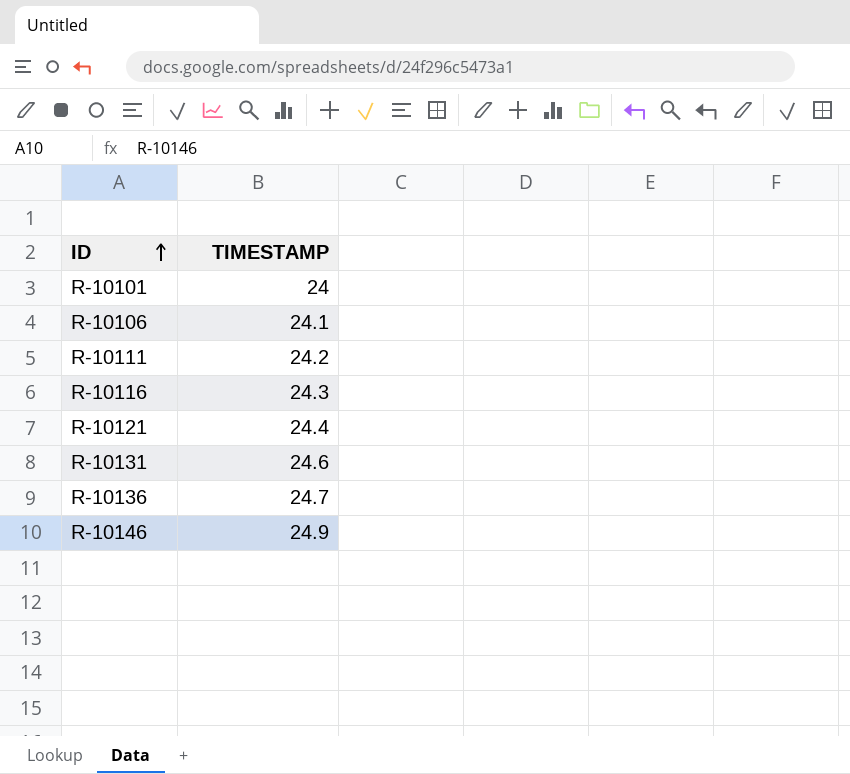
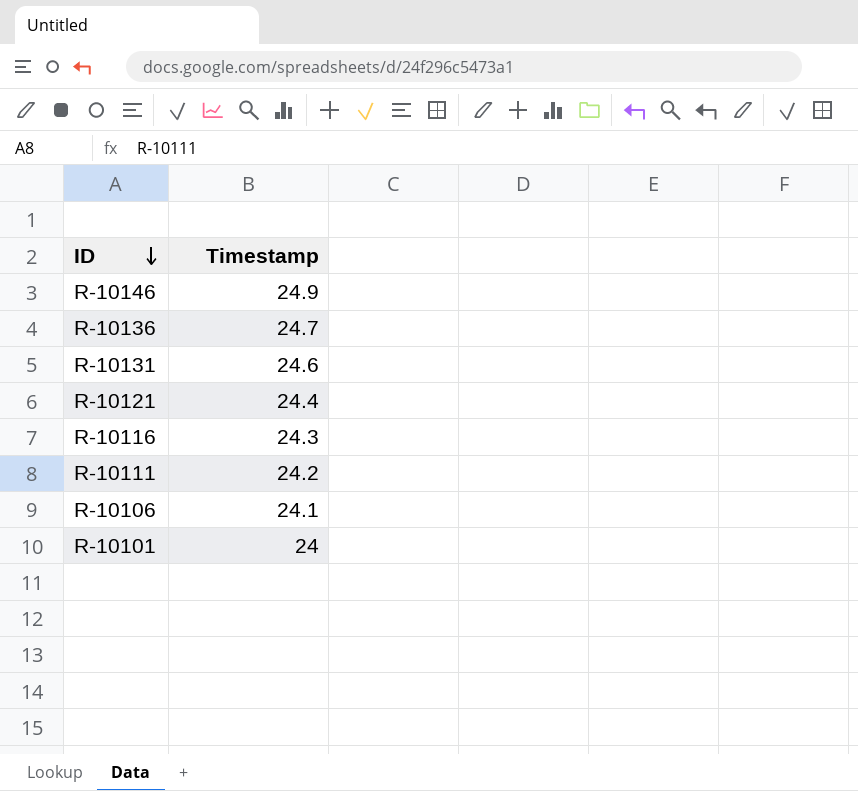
row order: ID ascending -> ID descending
column name: TIMESTAMP -> Timestamp

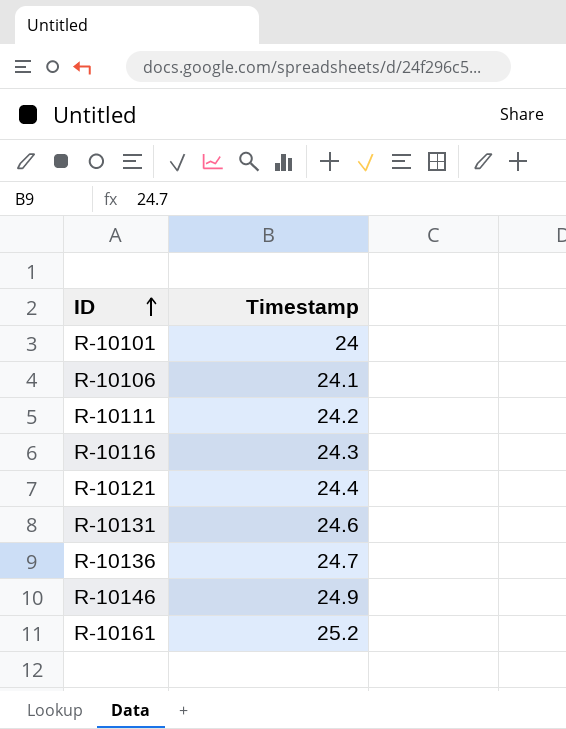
row order: ID descending -> ID ascending
row R-10161: none -> 25.2

